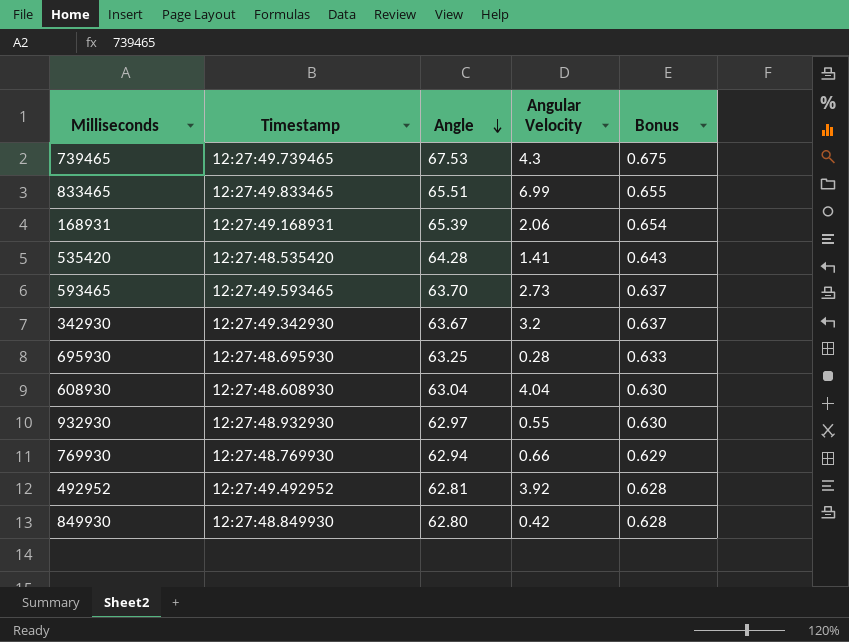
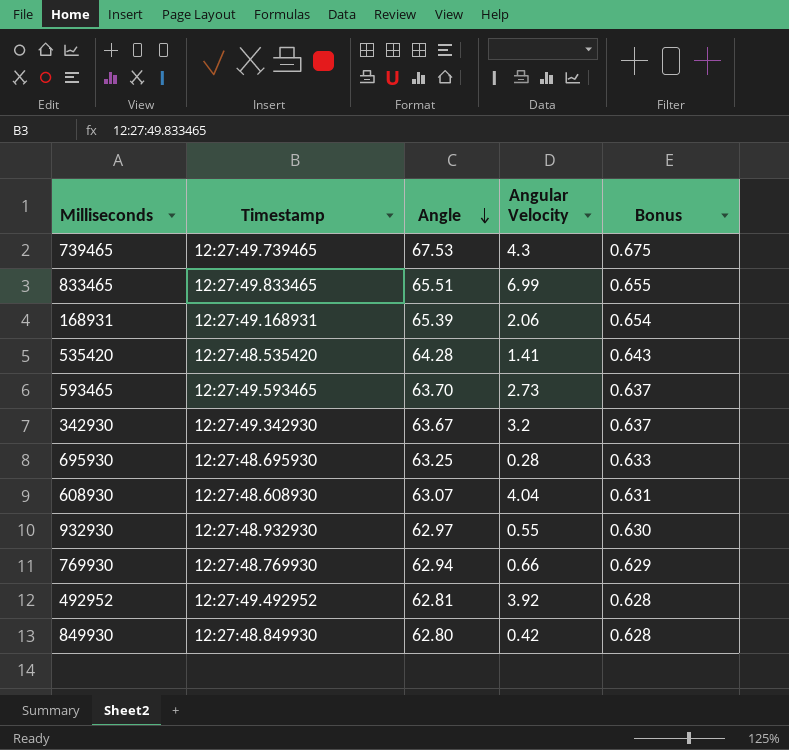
608930 | Angle: 63.04 -> 63.07
608930 | Bonus: 0.630 -> 0.631

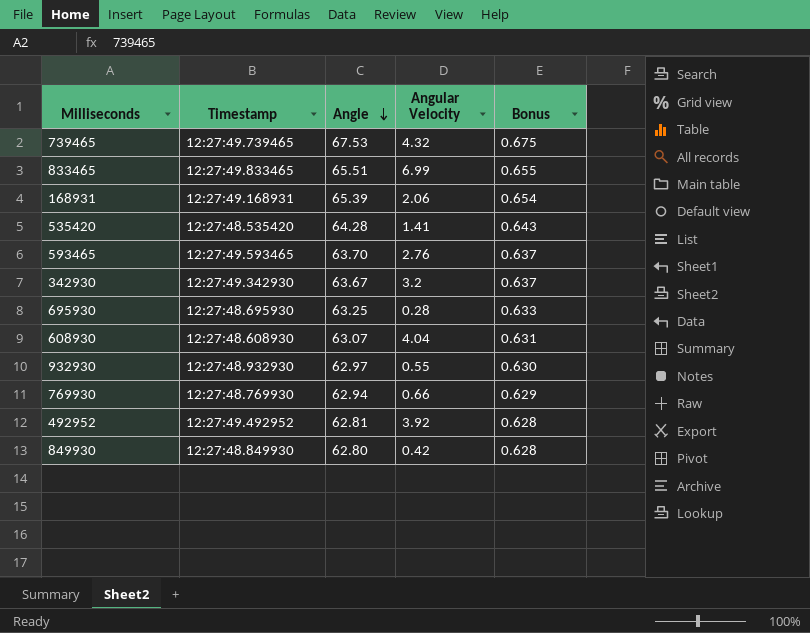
739465 | Angular Velocity: 4.3 -> 4.32
593465 | Angular Velocity: 2.73 -> 2.76

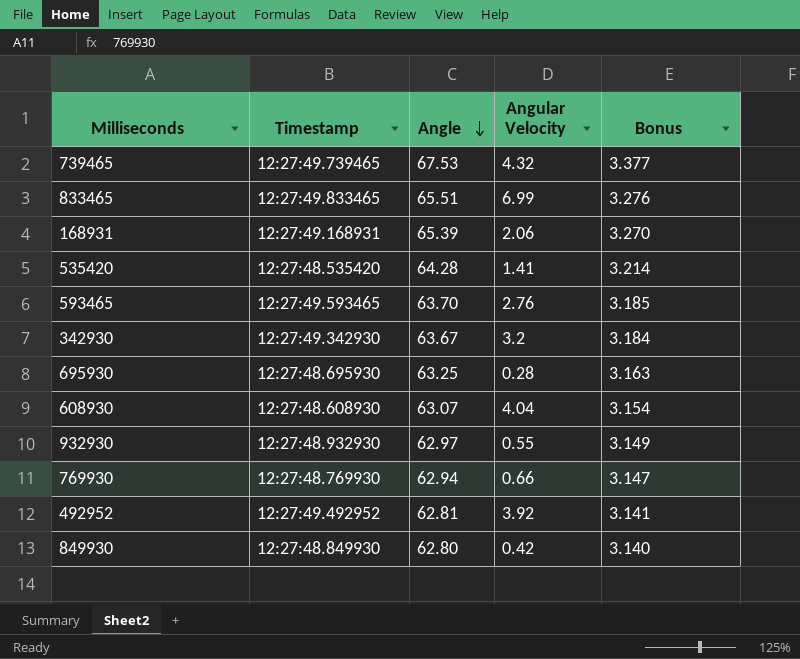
column Bonus | formula: [Angle] * 0.01 -> [Angle] * 0.05

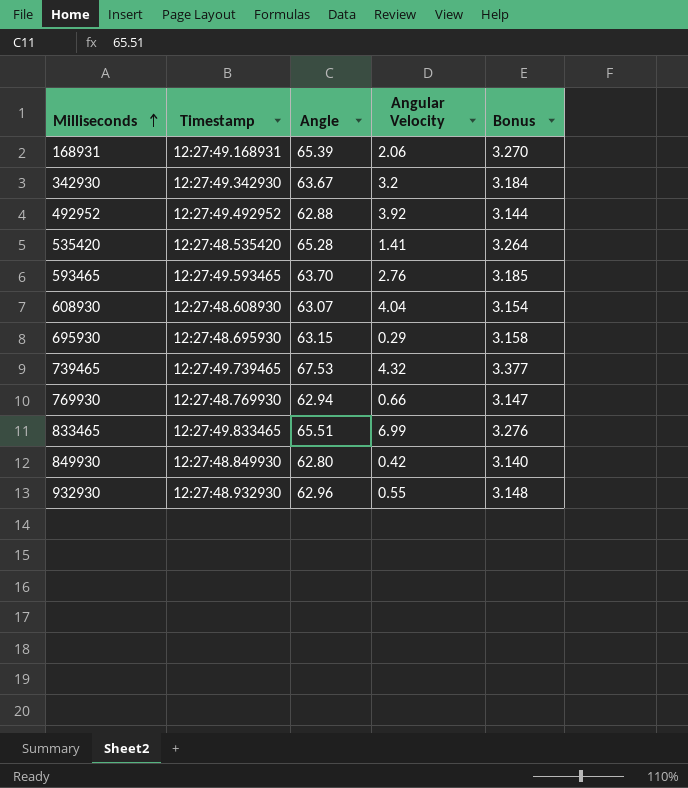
row order: Angle descending -> Milliseconds ascending
492952 | Angle: 62.81 -> 62.88
492952 | Bonus: 3.141 -> 3.144
535420 | Angle: 64.28 -> 65.28
535420 | Bonus: 3.214 -> 3.264
695930 | Angle: 63.25 -> 63.15
695930 | Angular Velocity: 0.28 -> 0.29
695930 | Bonus: 3.163 -> 3.158
932930 | Angle: 62.97 -> 62.96
932930 | Bonus: 3.149 -> 3.148

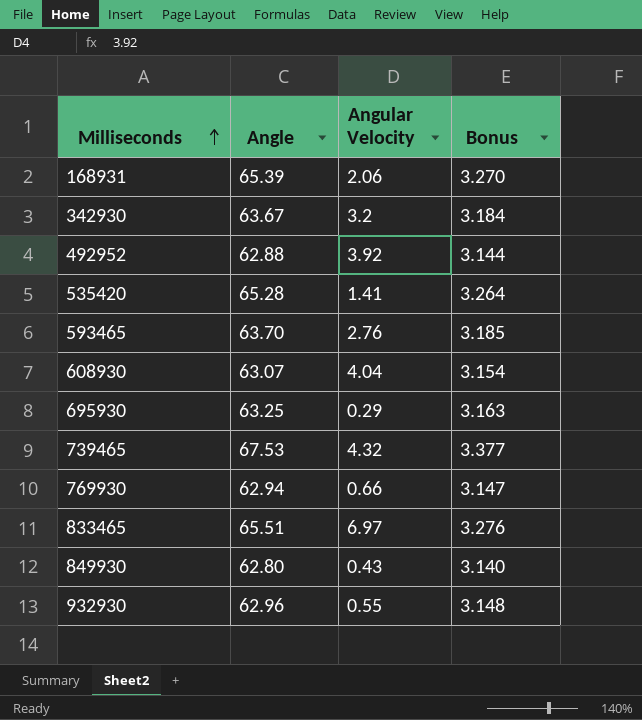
column Timestamp | position: 2 -> none
695930 | Angle: 63.15 -> 63.25
695930 | Bonus: 3.158 -> 3.163
833465 | Angular Velocity: 6.99 -> 6.97
849930 | Angular Velocity: 0.42 -> 0.43

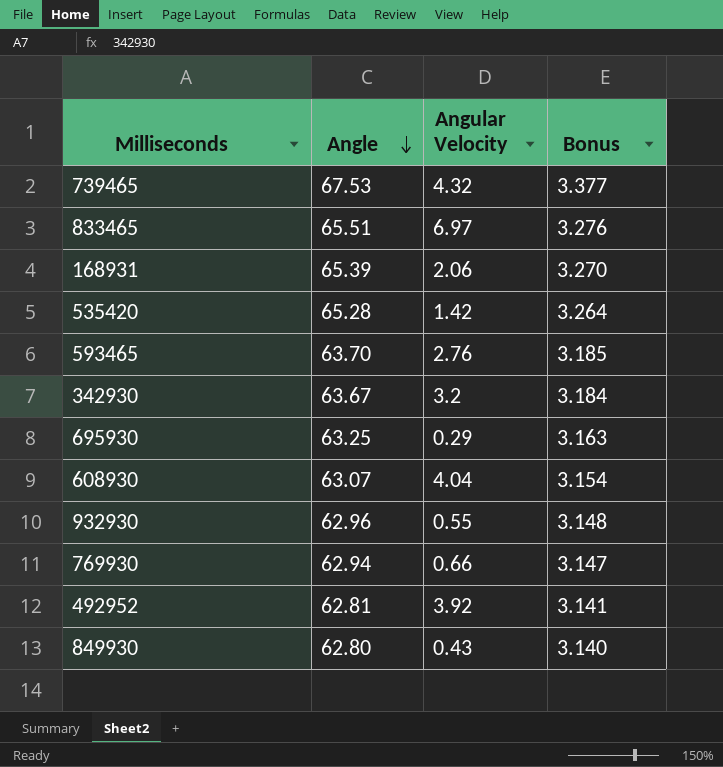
row order: Milliseconds ascending -> Angle descending
535420 | Angular Velocity: 1.41 -> 1.42
492952 | Angle: 62.88 -> 62.81
492952 | Bonus: 3.144 -> 3.141

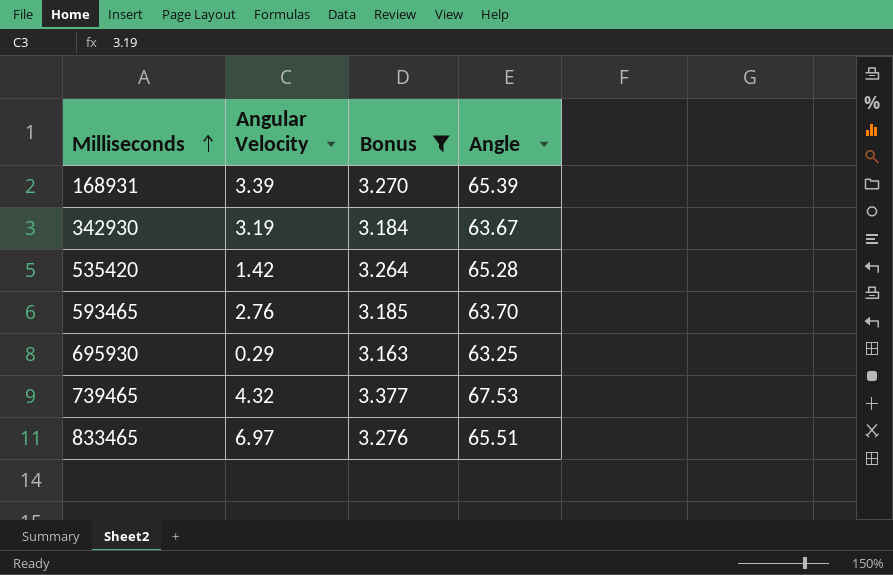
filter: none -> Bonus >= 3.163
row order: Angle descending -> Milliseconds ascending
column Angle | position: 2 -> 4
168931 | Angular Velocity: 2.06 -> 3.39
342930 | Angular Velocity: 3.2 -> 3.19

